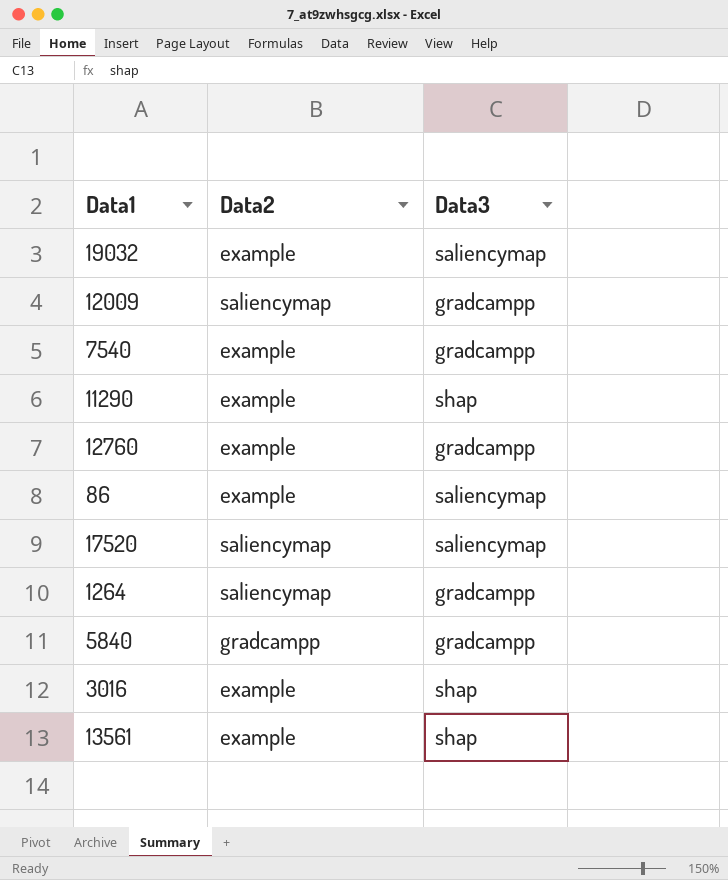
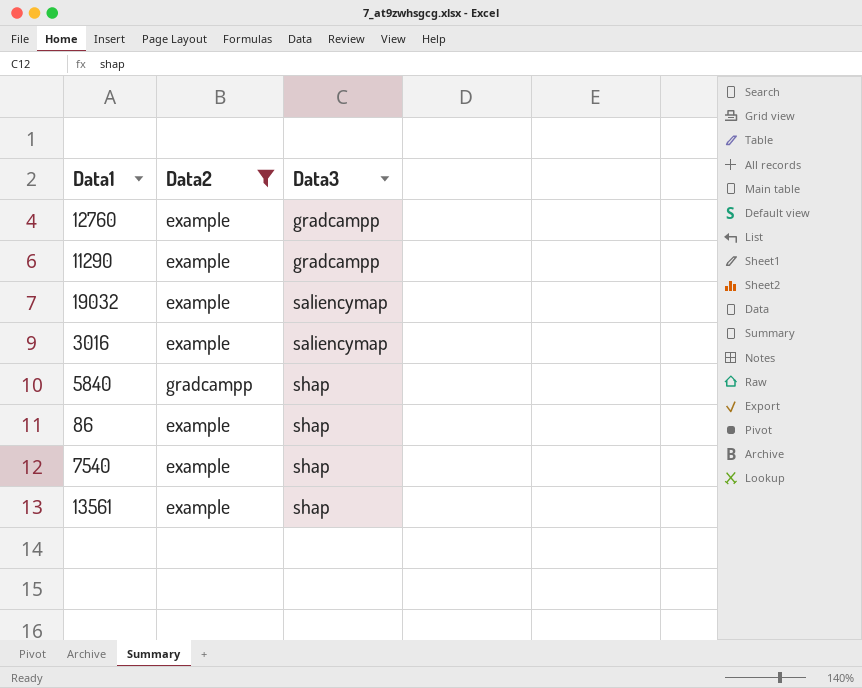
filter: none -> Data2 != saliencymap
row order: none -> Data3 ascending
11290 | Data3: shap -> gradcampp
3016 | Data3: shap -> saliencymap
5840 | Data3: gradcampp -> shap
86 | Data3: saliencymap -> shap
7540 | Data3: gradcampp -> shap

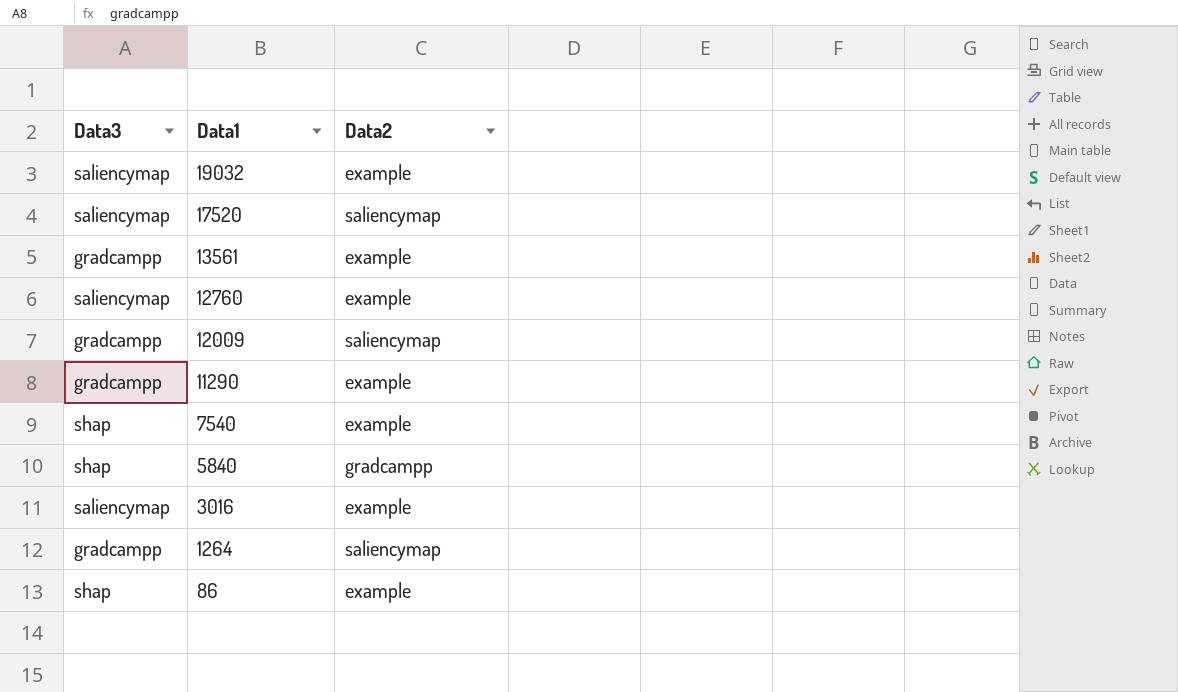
filter: Data2 != saliencymap -> none
row order: Data3 ascending -> Data1 descending
column Data3 | position: 3 -> 1
13561 | Data3: shap -> gradcampp
12760 | Data3: gradcampp -> saliencymap

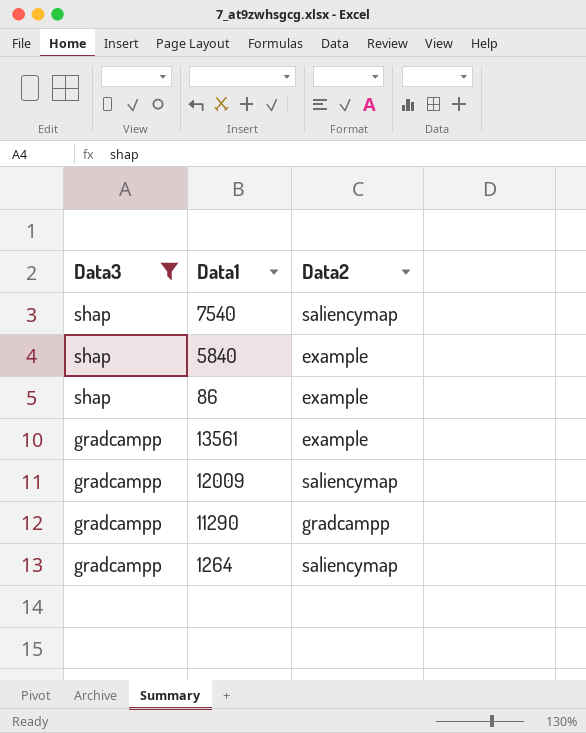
filter: none -> Data3 != saliencymap
row order: Data1 descending -> Data3 descending
7540 | Data2: example -> saliencymap
5840 | Data2: gradcampp -> example
11290 | Data2: example -> gradcampp

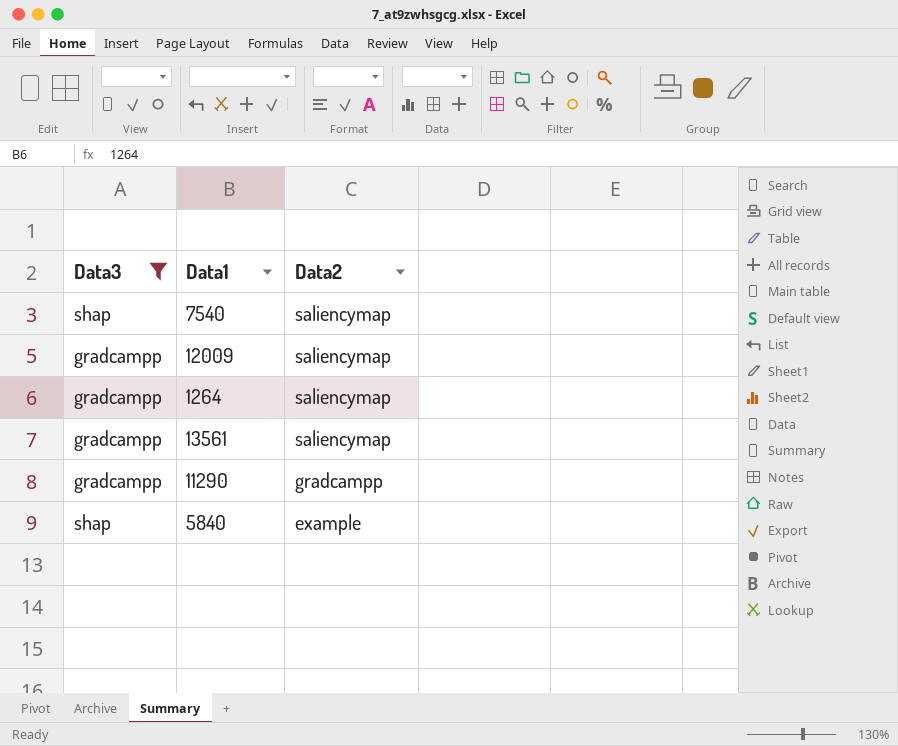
row order: Data3 descending -> Data2 descending
row 86: shap | example -> none
13561 | Data2: example -> saliencymap

